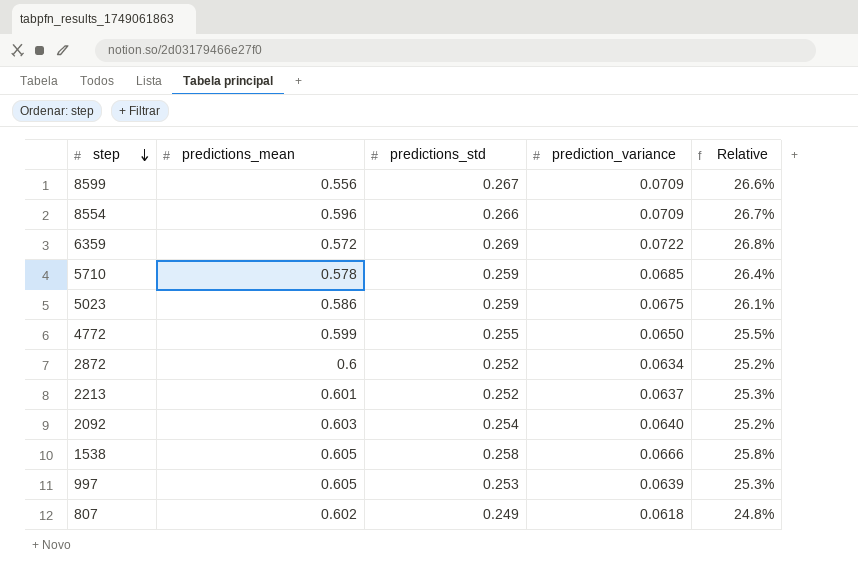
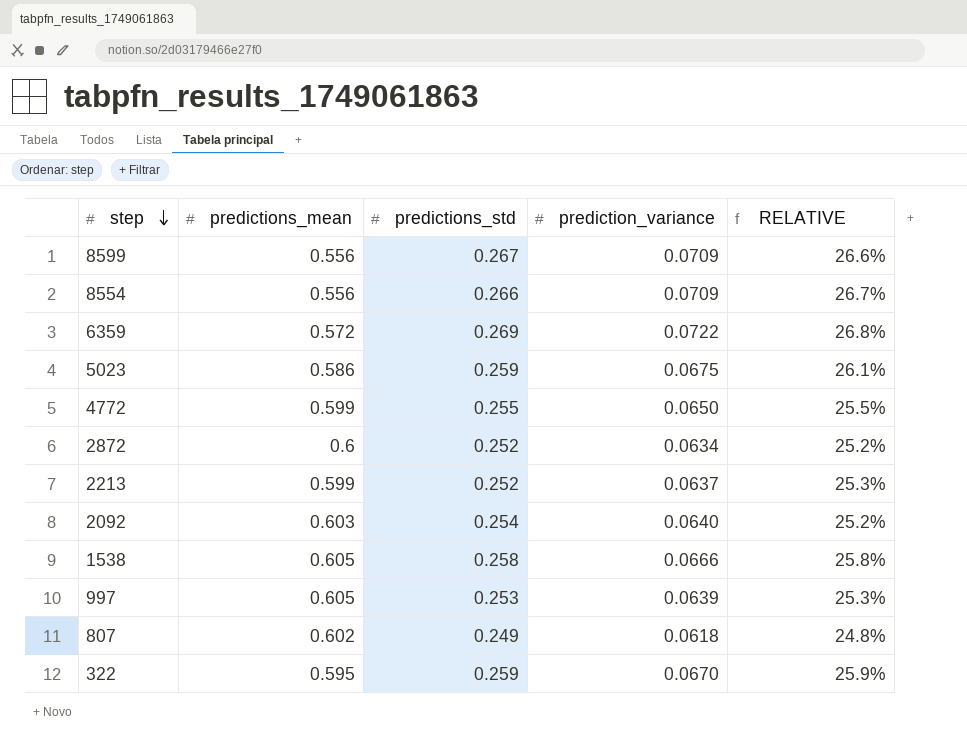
column name: Relative -> RELATIVE
row 5710: 0.578 | 0.259 | 0.0685 | 26.4% -> none
8554 | predictions_mean: 0.596 -> 0.556
2213 | predictions_mean: 0.601 -> 0.599
row 322: none -> 0.595 | 0.259 | 0.0670 | 25.9%

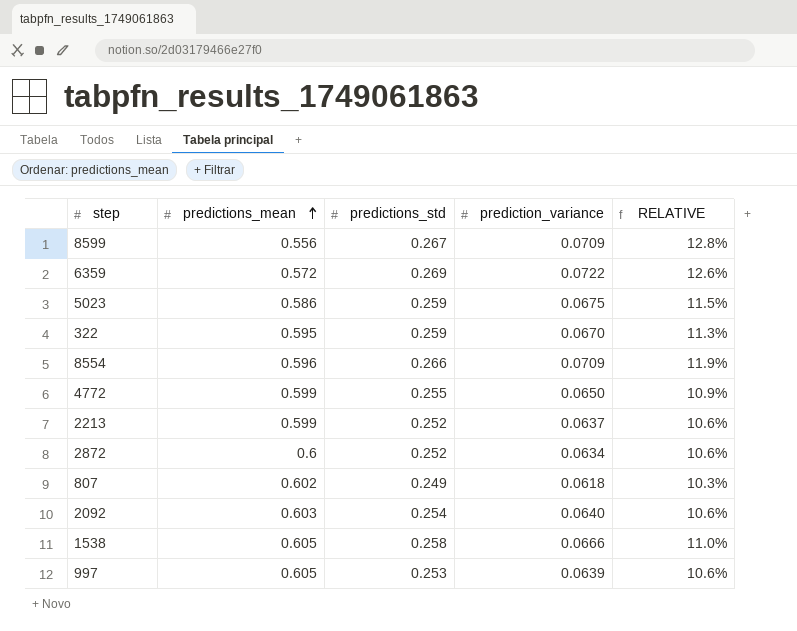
row order: step descending -> predictions_mean ascending
column RELATIVE | formula: [prediction_variance] / [predictions_std] -> [prediction_variance] / [predictions_mean]
8554 | predictions_mean: 0.556 -> 0.596

